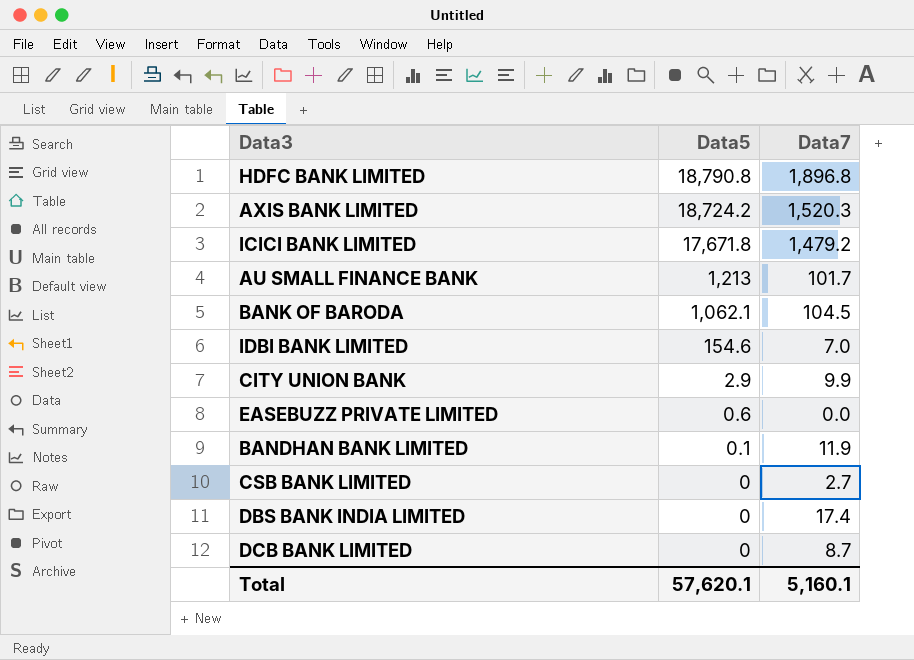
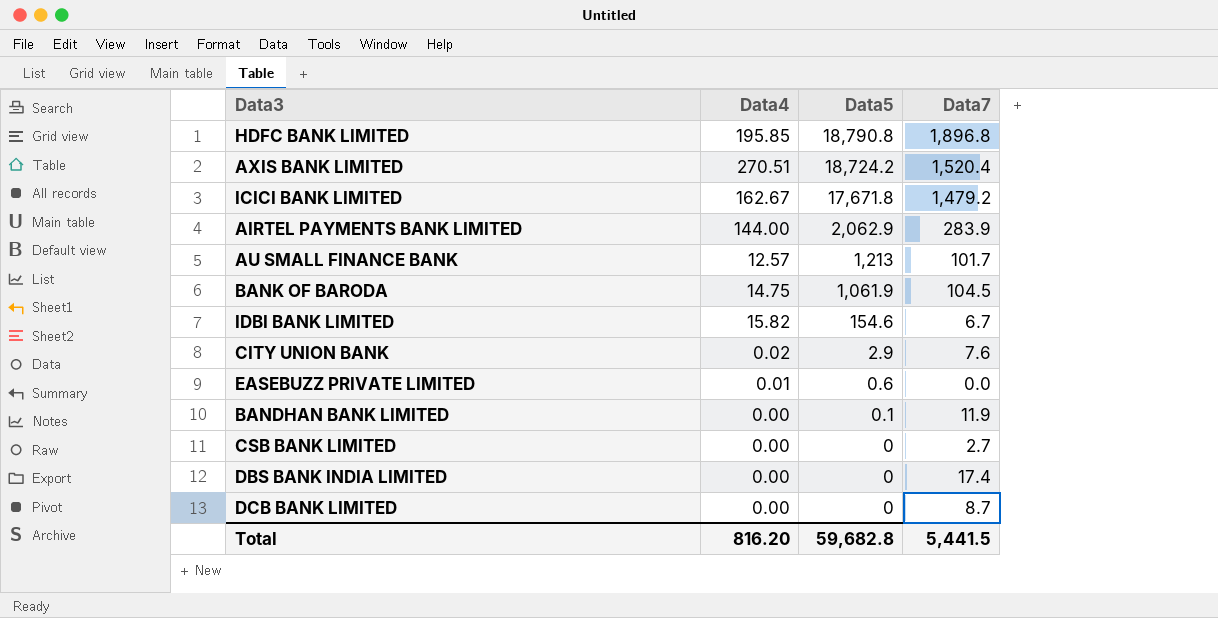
column Data4 | position: none -> 2
AXIS BANK LIMITED | Data7: 1,520.3 -> 1,520.4
row AIRTEL PAYMENTS BANK LIMITED: none -> 144.00 | 2,062.9 | 283.9
BANK OF BARODA | Data5: 1,062.1 -> 1,061.9
IDBI BANK LIMITED | Data7: 7.0 -> 6.7
CITY UNION BANK | Data7: 9.9 -> 7.6
Total | Data5: 57,620.1 -> 59,682.8
Total | Data7: 5,160.1 -> 5,441.5

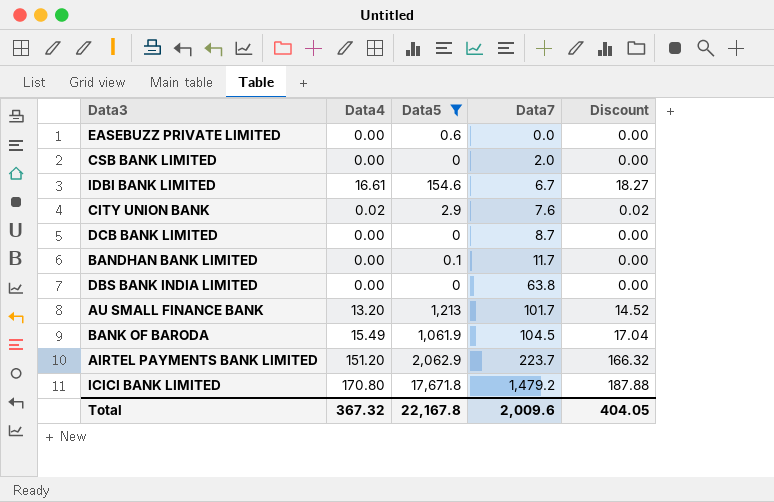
filter: none -> Data5 <= 17,671.8
row order: Data5 descending -> Data7 ascending
column Discount | formula: none -> [Data4] * 1.1
EASEBUZZ PRIVATE LIMITED | Data4: 0.01 -> 0.00
CSB BANK LIMITED | Data7: 2.7 -> 2.0
IDBI BANK LIMITED | Data4: 15.82 -> 16.61
BANDHAN BANK LIMITED | Data7: 11.9 -> 11.7
DBS BANK INDIA LIMITED | Data7: 17.4 -> 63.8
AU SMALL FINANCE BANK | Data4: 12.57 -> 13.20
BANK OF BARODA | Data4: 14.75 -> 15.49
AIRTEL PAYMENTS BANK LIMITED | Data4: 144.00 -> 151.20
AIRTEL PAYMENTS BANK LIMITED | Data7: 283.9 -> 223.7
ICICI BANK LIMITED | Data4: 162.67 -> 170.80
Total | Data4: 816.20 -> 367.32
Total | Data5: 59,682.8 -> 22,167.8
Total | Data7: 5,441.5 -> 2,009.6

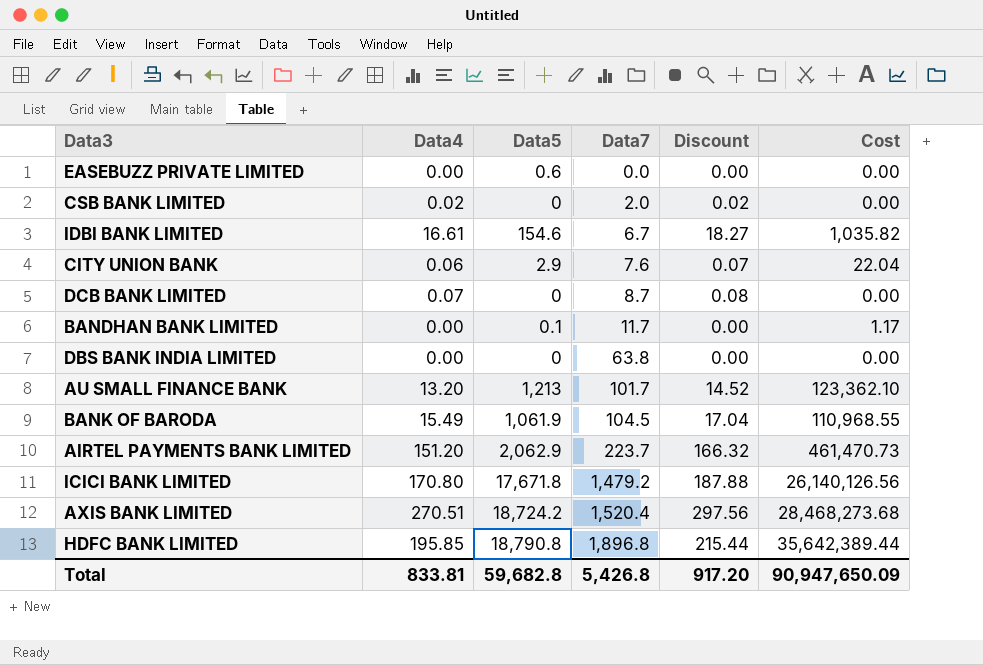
filter: Data5 <= 17,671.8 -> none
column Cost | formula: none -> [Data5] * [Data7]
CSB BANK LIMITED | Data4: 0.00 -> 0.02
CSB BANK LIMITED | Discount: 0.00 -> 0.02
CITY UNION BANK | Data4: 0.02 -> 0.06
CITY UNION BANK | Discount: 0.02 -> 0.07
DCB BANK LIMITED | Data4: 0.00 -> 0.07
DCB BANK LIMITED | Discount: 0.00 -> 0.08
Total | Data4: 367.32 -> 833.81
Total | Data5: 22,167.8 -> 59,682.8
Total | Data7: 2,009.6 -> 5,426.8
Total | Discount: 404.05 -> 917.20

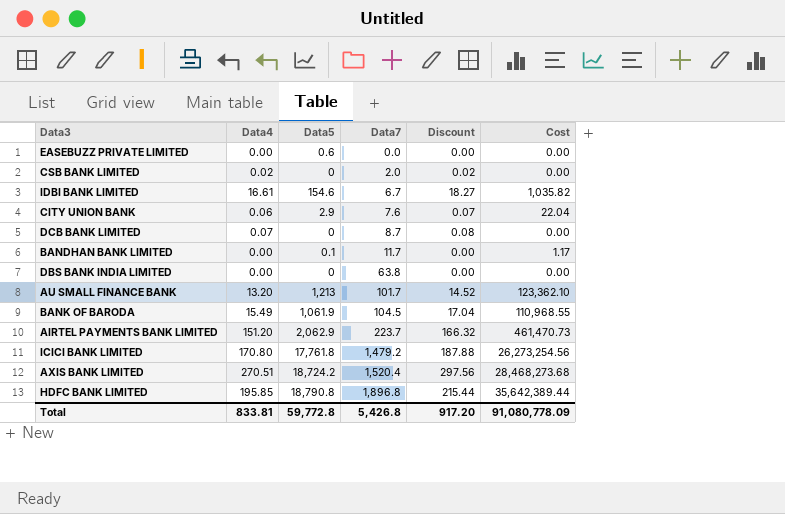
ICICI BANK LIMITED | Data5: 17,671.8 -> 17,761.8
ICICI BANK LIMITED | Cost: 26,140,126.56 -> 26,273,254.56
Total | Data5: 59,682.8 -> 59,772.8
Total | Cost: 90,947,650.09 -> 91,080,778.09

